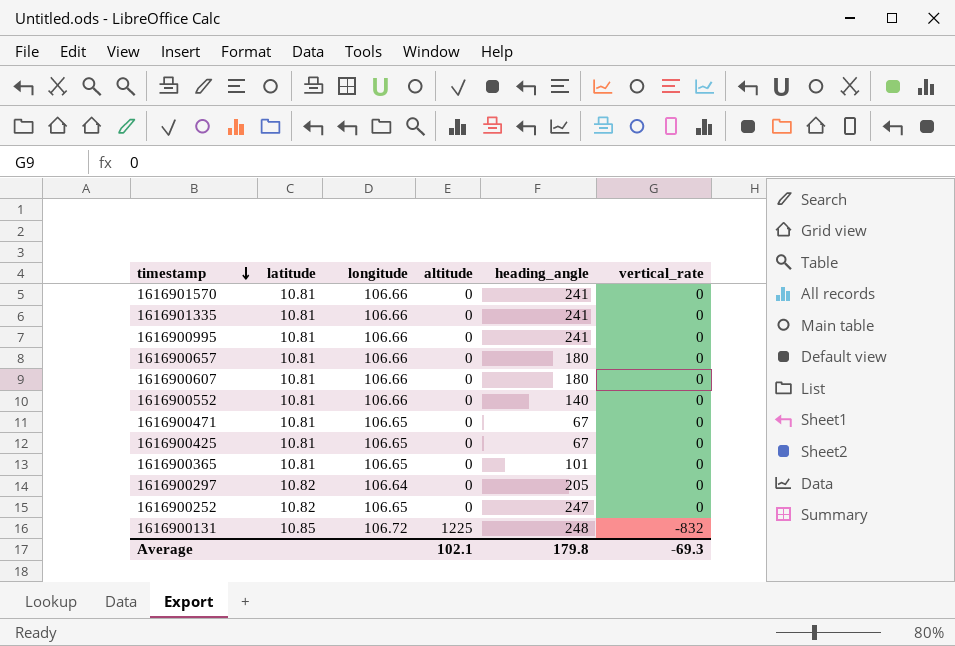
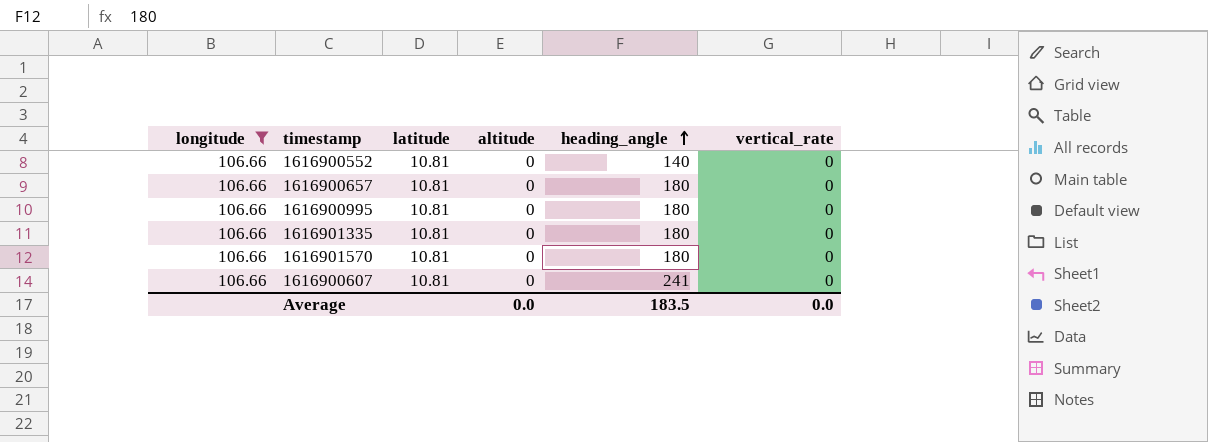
filter: none -> longitude = 106.66
row order: timestamp descending -> heading_angle ascending
column longitude | position: 3 -> 1
1616900995 | heading_angle: 241 -> 180
1616901335 | heading_angle: 241 -> 180
1616901570 | heading_angle: 241 -> 180
1616900607 | heading_angle: 180 -> 241
Average | altitude: 102.1 -> 0.0
Average | heading_angle: 179.8 -> 183.5
Average | vertical_rate: -69.3 -> 0.0

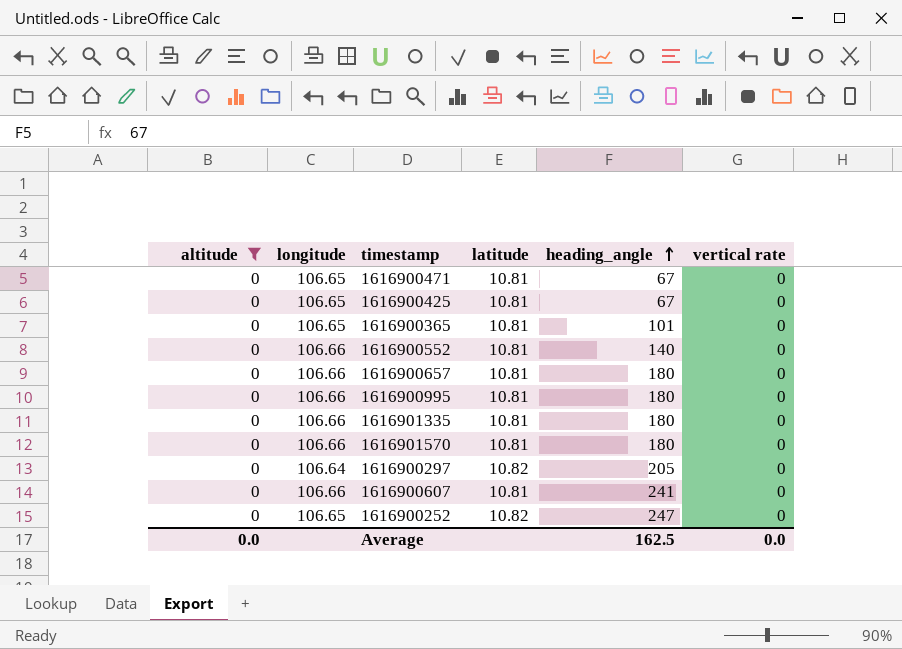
filter: longitude = 106.66 -> altitude = 0
column altitude | position: 4 -> 1
column name: vertical_rate -> vertical rate
Average | heading_angle: 183.5 -> 162.5

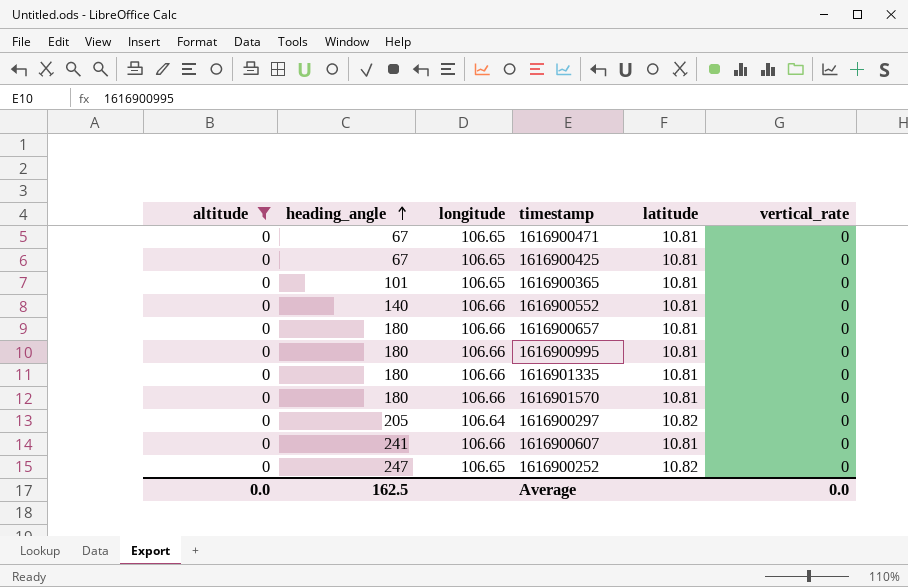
column heading_angle | position: 5 -> 2
column name: vertical rate -> vertical_rate

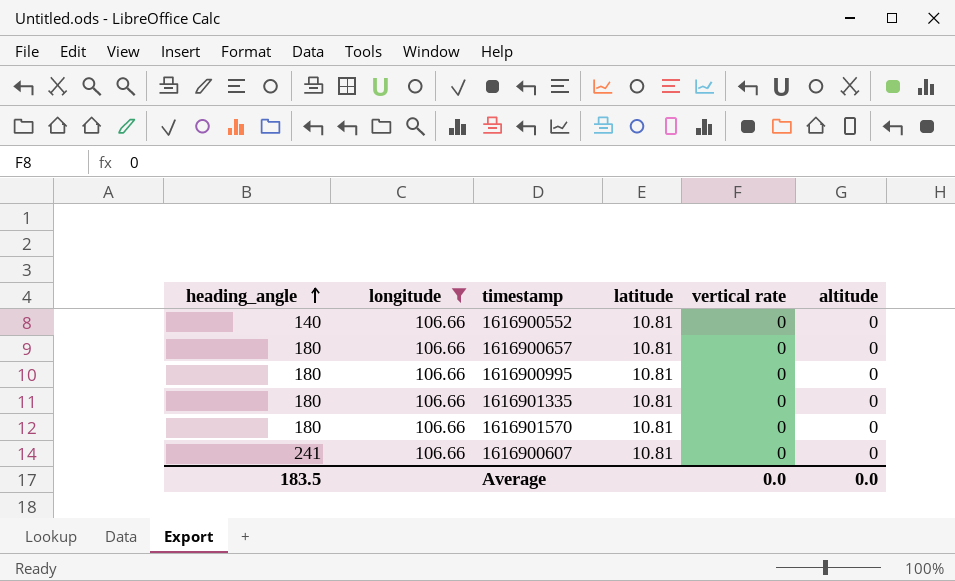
filter: altitude = 0 -> longitude = 106.66
column name: vertical_rate -> vertical rate
column altitude | position: 1 -> 6
Average | heading_angle: 162.5 -> 183.5

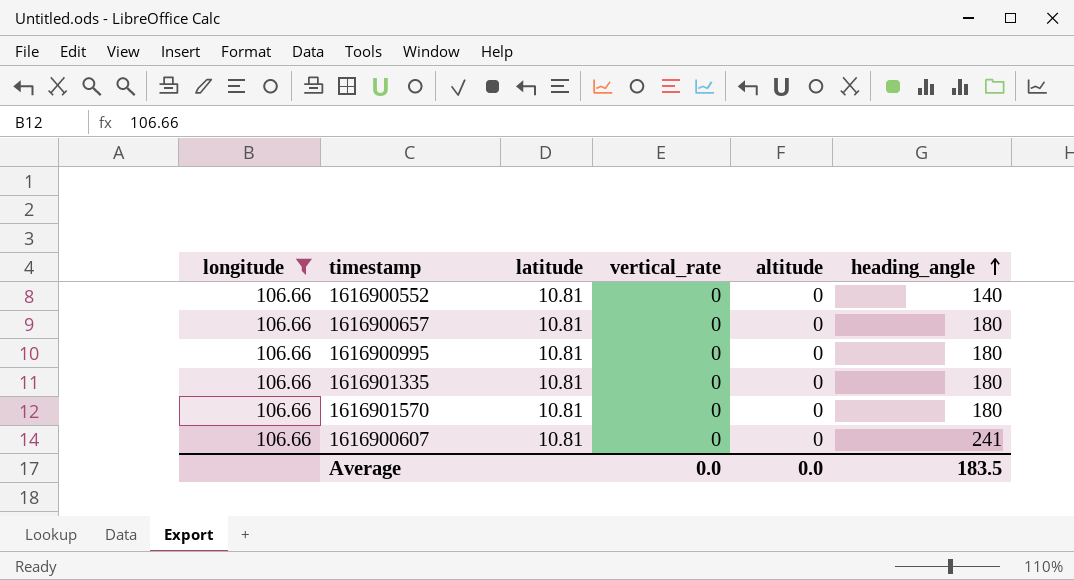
column name: vertical rate -> vertical_rate
column heading_angle | position: 1 -> 6

